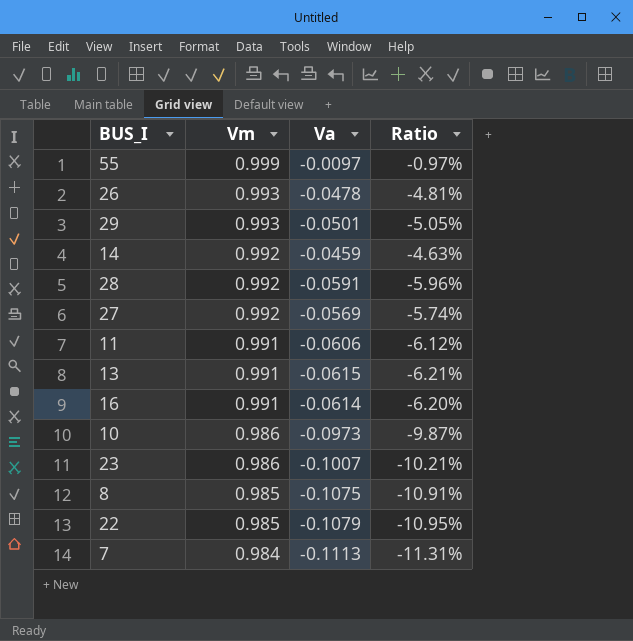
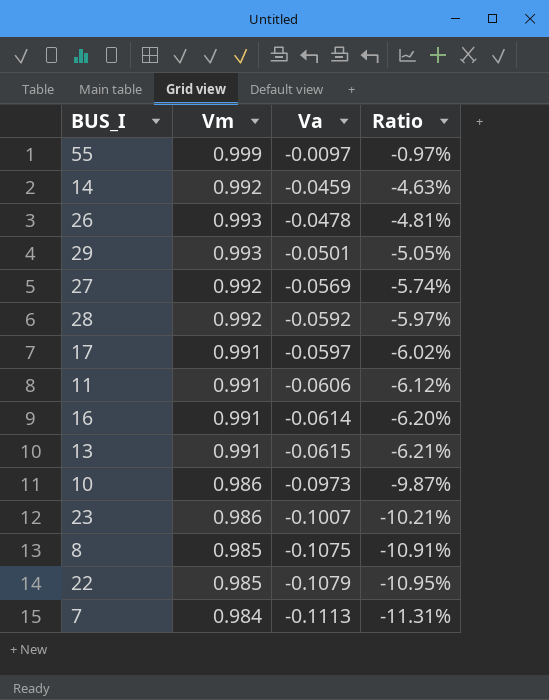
row order: Vm descending -> Va descending
28 | Va: -0.0591 -> -0.0592
28 | Ratio: -5.96% -> -5.97%
row 17: none -> 0.991 | -0.0597 | -6.02%

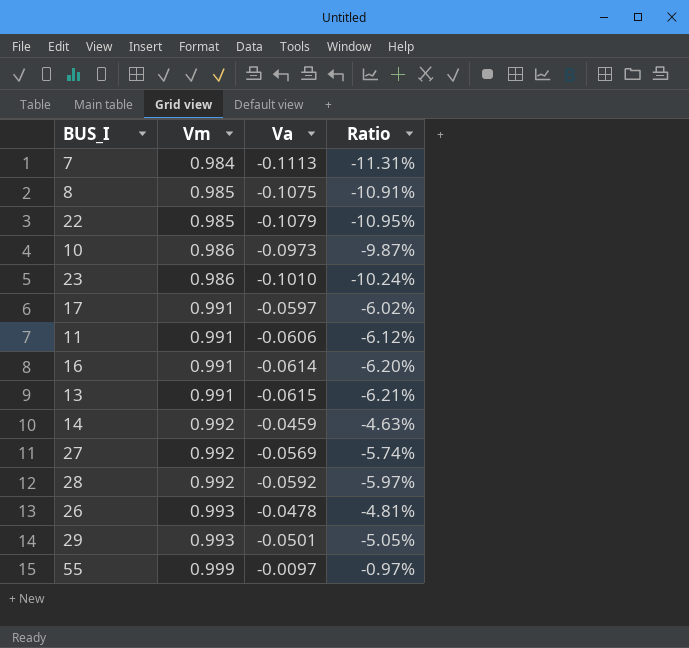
row order: Va descending -> Vm ascending
23 | Va: -0.1007 -> -0.1010
23 | Ratio: -10.21% -> -10.24%

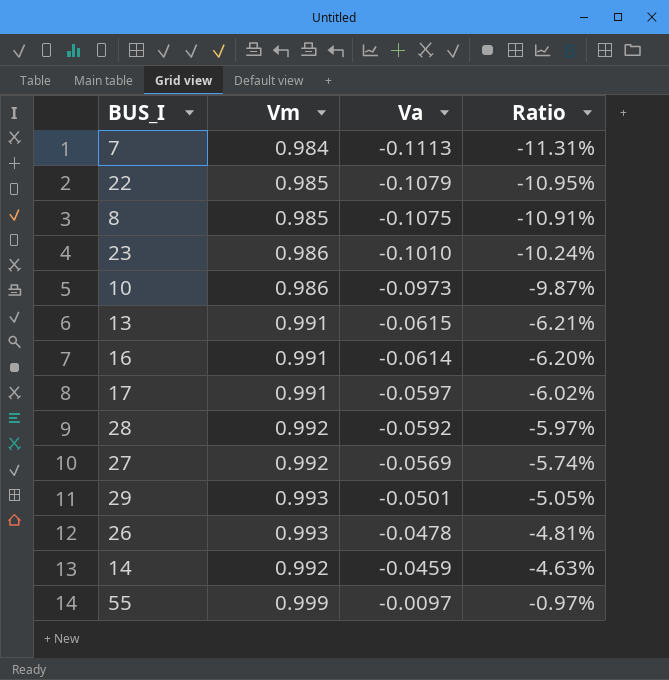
row order: Vm ascending -> Va ascending
row 11: 0.991 | -0.0606 | -6.12% -> none

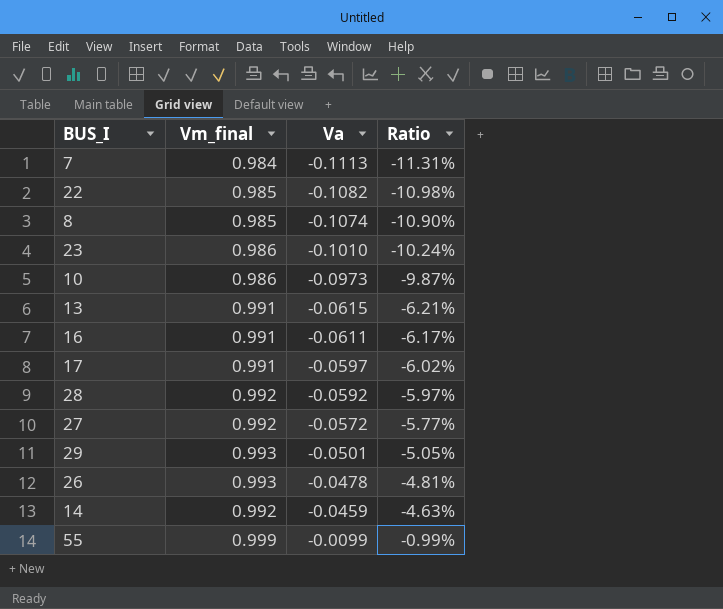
column name: Vm -> Vm_final
22 | Va: -0.1079 -> -0.1082
22 | Ratio: -10.95% -> -10.98%
8 | Va: -0.1075 -> -0.1074
8 | Ratio: -10.91% -> -10.90%
16 | Va: -0.0614 -> -0.0611
16 | Ratio: -6.20% -> -6.17%
27 | Va: -0.0569 -> -0.0572
27 | Ratio: -5.74% -> -5.77%
55 | Va: -0.0097 -> -0.0099
55 | Ratio: -0.97% -> -0.99%

